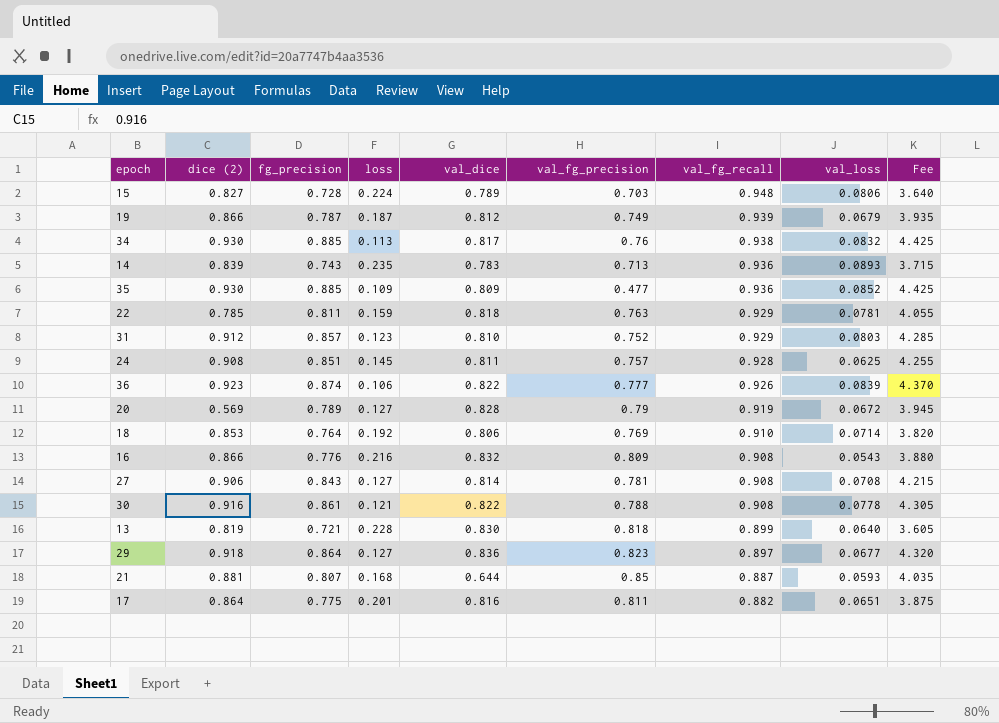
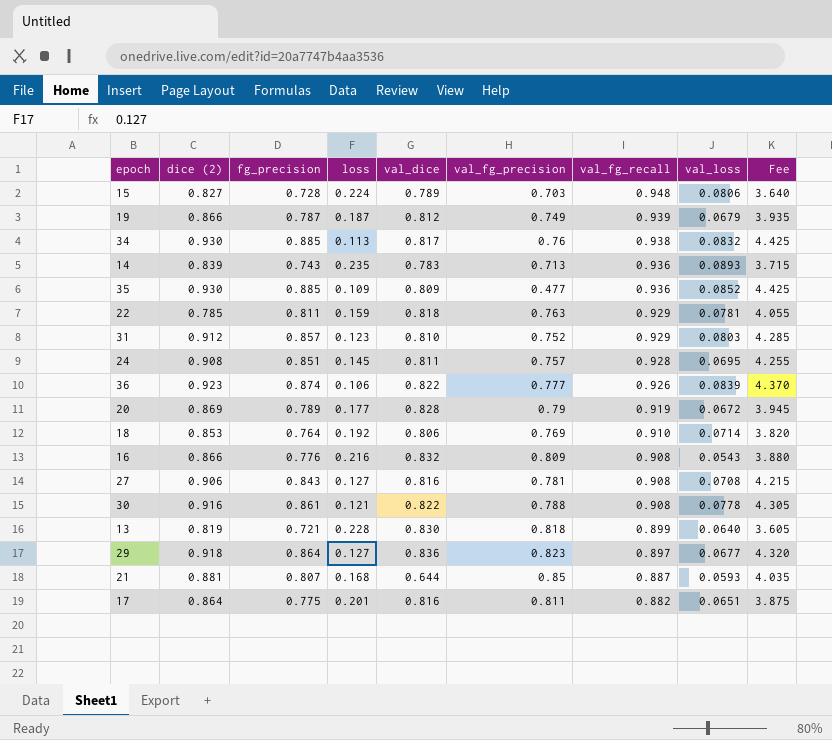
24 | val_loss: 0.0625 -> 0.0695
20 | dice (2): 0.569 -> 0.869
20 | loss: 0.127 -> 0.177
27 | val_dice: 0.814 -> 0.816

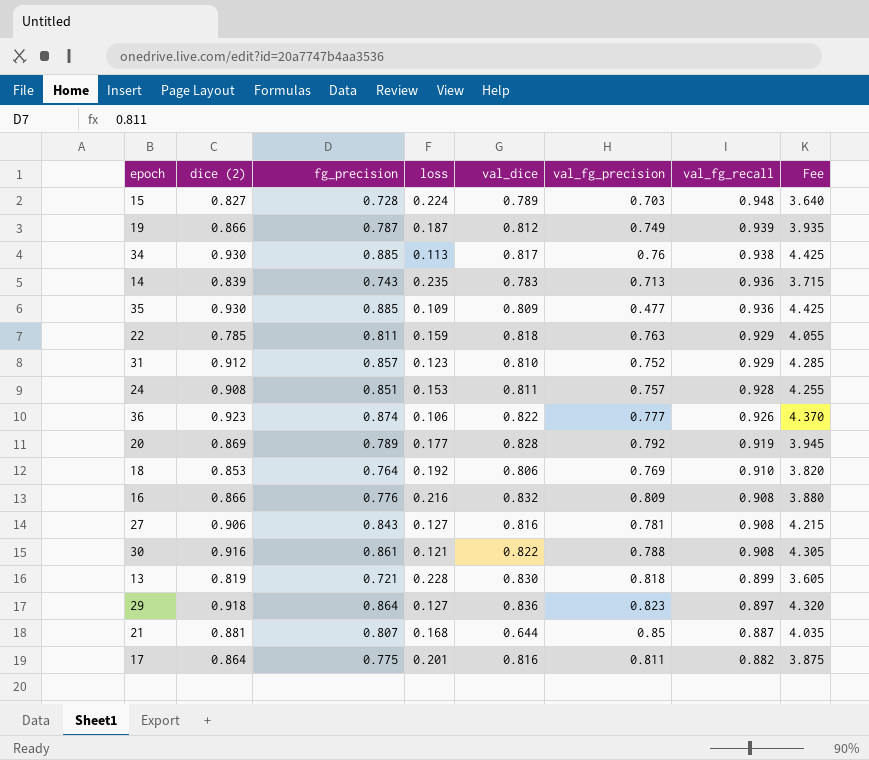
column val_loss | position: 8 -> none
24 | loss: 0.145 -> 0.153
20 | val_fg_precision: 0.79 -> 0.792

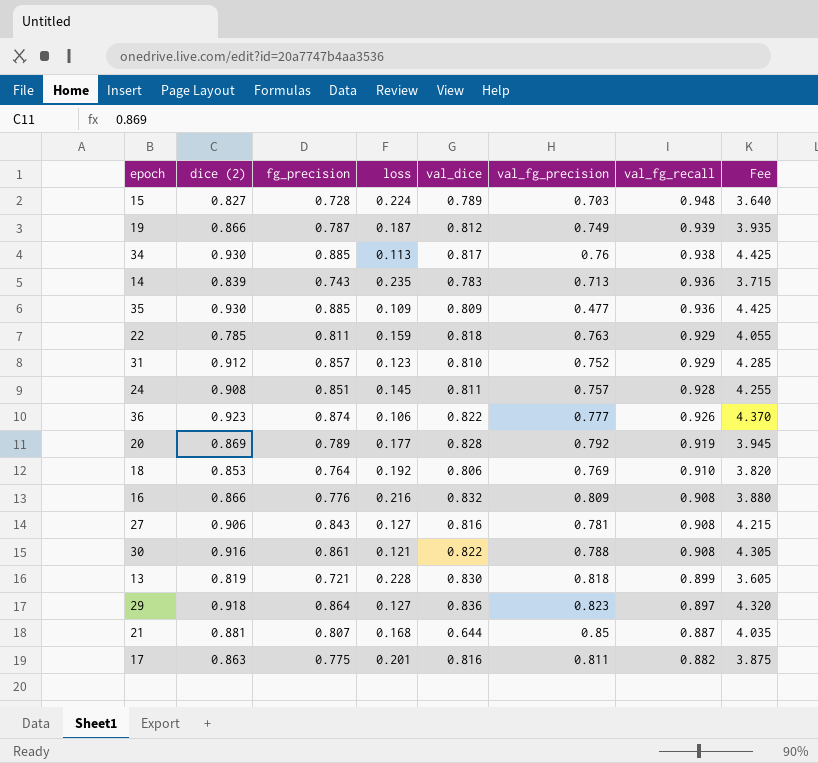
24 | loss: 0.153 -> 0.145
17 | dice (2): 0.864 -> 0.863

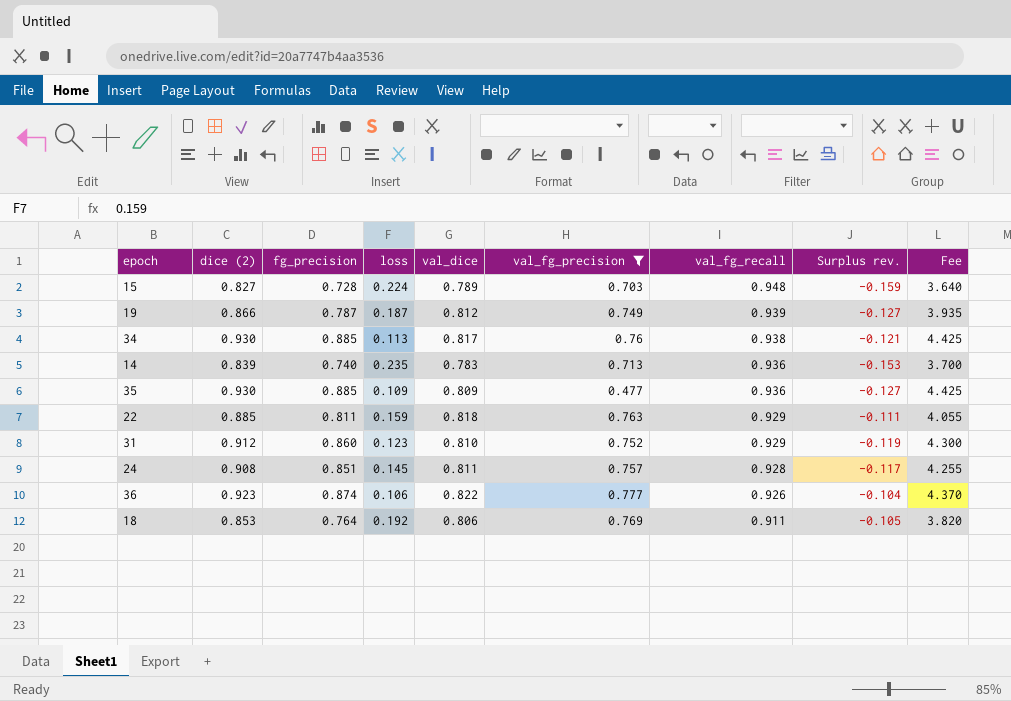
filter: none -> val_fg_precision <= 0.777
column Surplus rev. | formula: none -> [val_dice] - [val_fg_recall]
14 | fg_precision: 0.743 -> 0.740
14 | Fee: 3.715 -> 3.700
22 | dice (2): 0.785 -> 0.885
31 | fg_precision: 0.857 -> 0.860
31 | Fee: 4.285 -> 4.300
18 | val_fg_recall: 0.910 -> 0.911

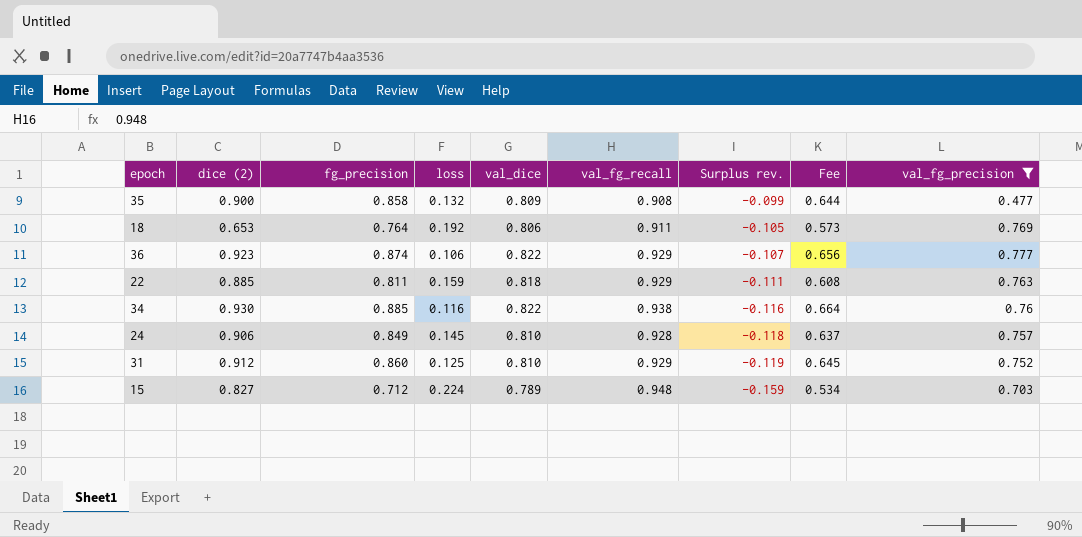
row order: val_fg_recall descending -> Surplus rev. descending
column Fee | formula: [fg_precision] * 5 -> [fg_precision] * 0.75
column val_fg_precision | position: 6 -> 9
row 19: 0.866 | 0.787 | 0.187 | 0.812 | 0.749 | 0.939 | -0.127 | 3.935 -> none
row 14: 0.839 | 0.740 | 0.235 | 0.783 | 0.713 | 0.936 | -0.153 | 3.700 -> none
35 | dice (2): 0.930 -> 0.900
35 | fg_precision: 0.885 -> 0.858
35 | loss: 0.109 -> 0.132
35 | val_fg_recall: 0.936 -> 0.908
35 | Surplus rev.: -0.127 -> -0.099
18 | dice (2): 0.853 -> 0.653
36 | val_fg_recall: 0.926 -> 0.929
36 | Surplus rev.: -0.104 -> -0.107
34 | loss: 0.113 -> 0.116
34 | val_dice: 0.817 -> 0.822
34 | Surplus rev.: -0.121 -> -0.116
24 | dice (2): 0.908 -> 0.906
24 | fg_precision: 0.851 -> 0.849
24 | val_dice: 0.811 -> 0.810
24 | Surplus rev.: -0.117 -> -0.118
31 | loss: 0.123 -> 0.125
15 | fg_precision: 0.728 -> 0.712

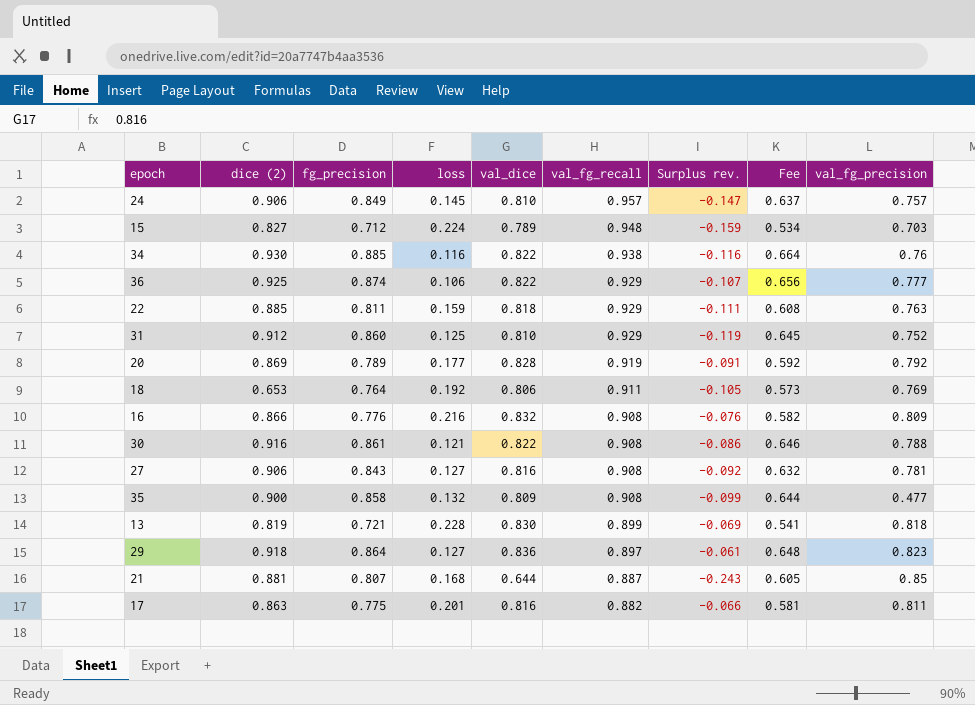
filter: val_fg_precision <= 0.777 -> none
row order: Surplus rev. descending -> val_fg_recall descending
24 | val_fg_recall: 0.928 -> 0.957
24 | Surplus rev.: -0.118 -> -0.147
36 | dice (2): 0.923 -> 0.925

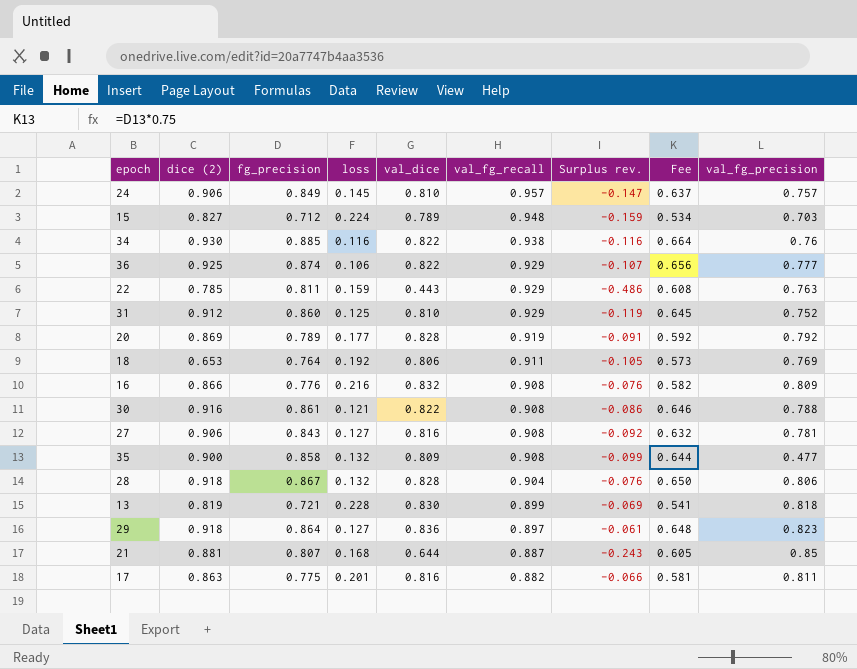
22 | dice (2): 0.885 -> 0.785
22 | val_dice: 0.818 -> 0.443
22 | Surplus rev.: -0.111 -> -0.486
row 28: none -> 0.918 | 0.867 | 0.132 | 0.828 | 0.904 | -0.076 | 0.650 | 0.806

